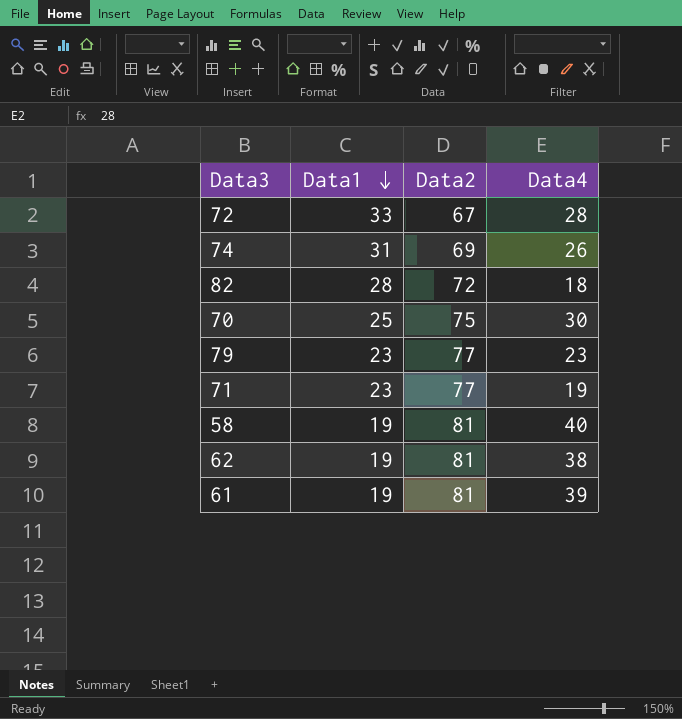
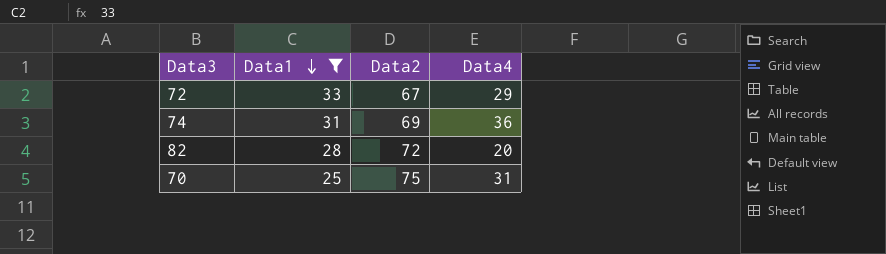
filter: none -> Data1 >= 25
72 | Data4: 28 -> 29
74 | Data4: 26 -> 36
82 | Data4: 18 -> 20
70 | Data4: 30 -> 31

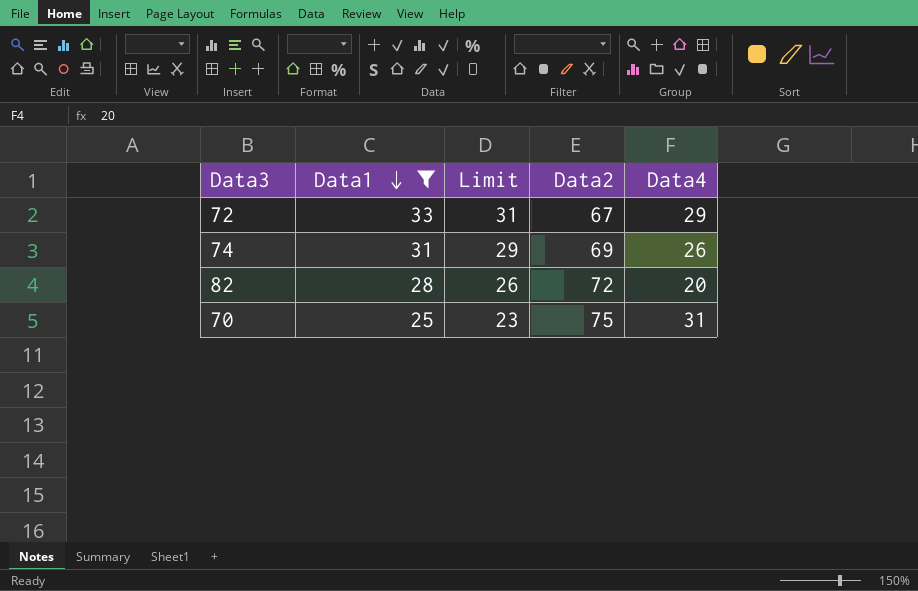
column Limit | formula: none -> [Data1] - 2
74 | Data4: 36 -> 26

